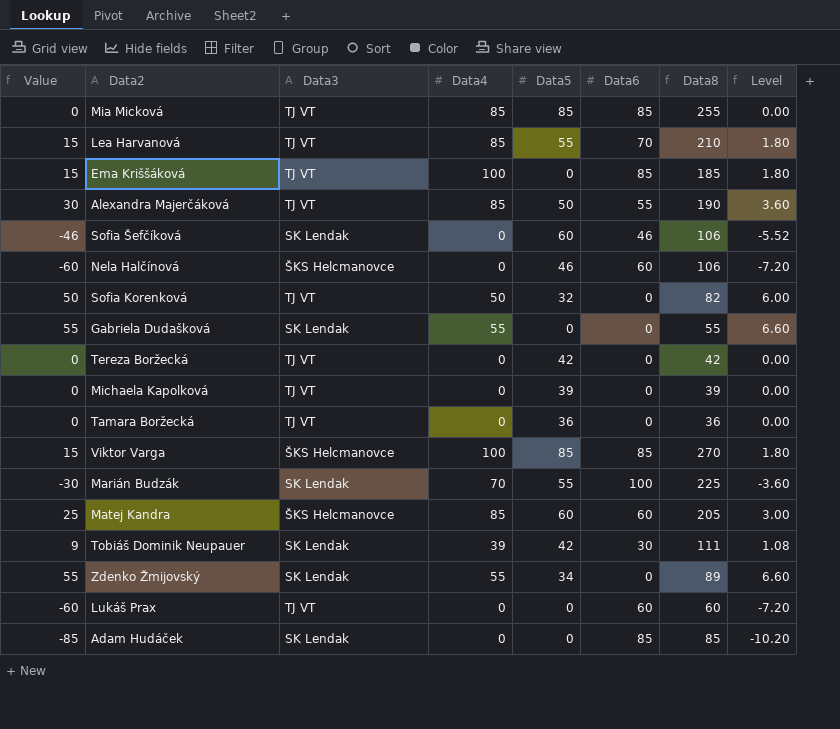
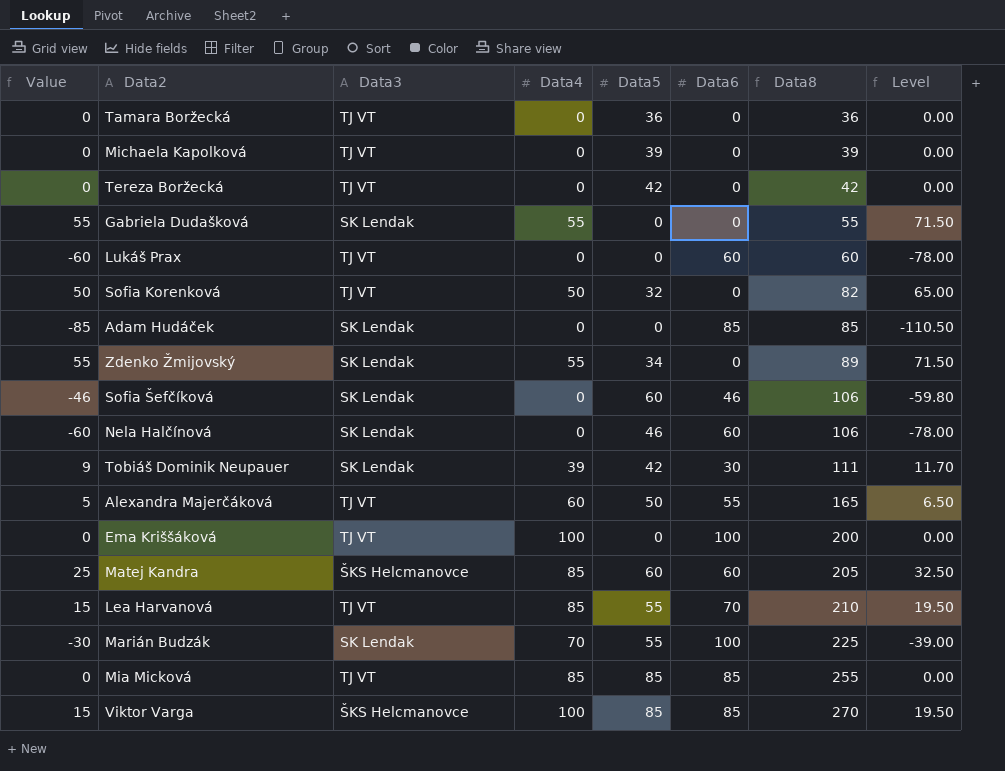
row order: none -> Data8 ascending
column Level | formula: [Value] * 0.12 -> [Value] * 1.3
Nela Halčínová | Data3: ŠKS Helcmanovce -> SK Lendak
Alexandra Majerčáková | Value: 30 -> 5
Alexandra Majerčáková | Data4: 85 -> 60
Alexandra Majerčáková | Data8: 190 -> 165
Ema Kriššáková | Value: 15 -> 0
Ema Kriššáková | Data6: 85 -> 100
Ema Kriššáková | Data8: 185 -> 200

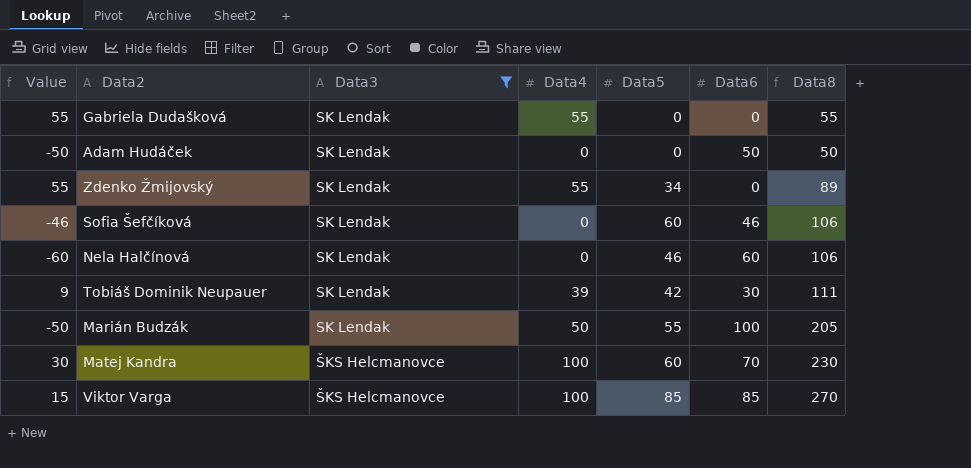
filter: none -> Data3 != TJ VT
row order: Data8 ascending -> Data3 ascending
column Level | formula: [Value] * 1.3 -> none
Adam Hudáček | Value: -85 -> -50
Adam Hudáček | Data6: 85 -> 50
Adam Hudáček | Data8: 85 -> 50
Marián Budzák | Value: -30 -> -50
Marián Budzák | Data4: 70 -> 50
Marián Budzák | Data8: 225 -> 205
Matej Kandra | Value: 25 -> 30
Matej Kandra | Data4: 85 -> 100
Matej Kandra | Data6: 60 -> 70
Matej Kandra | Data8: 205 -> 230

